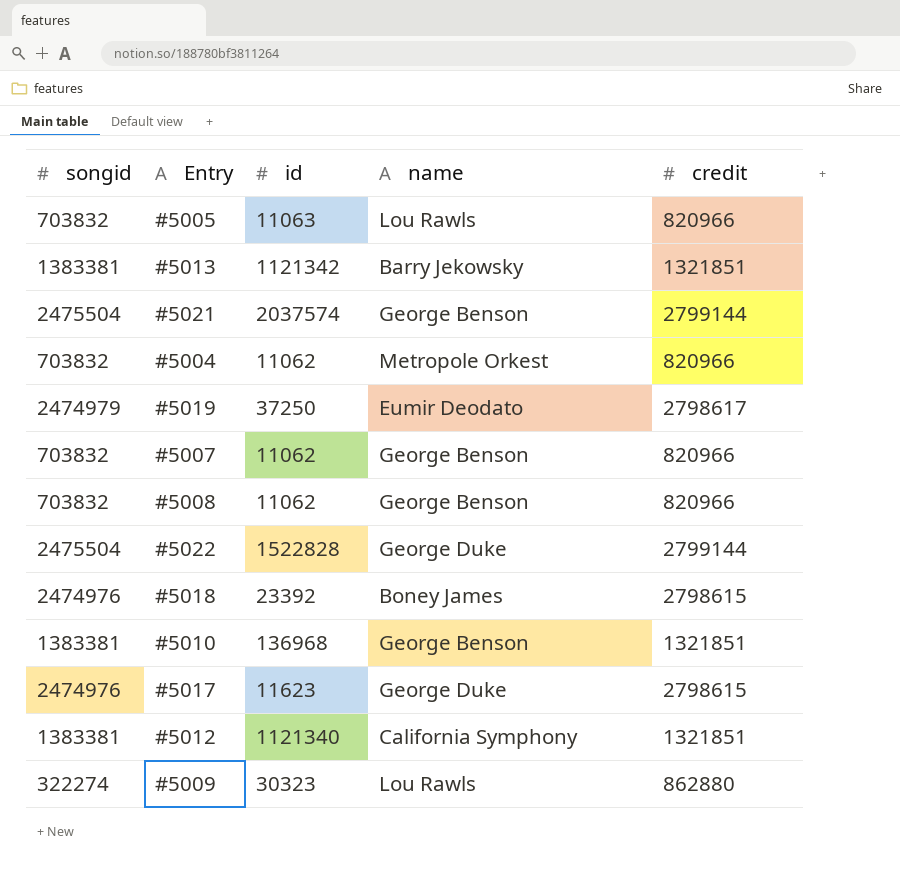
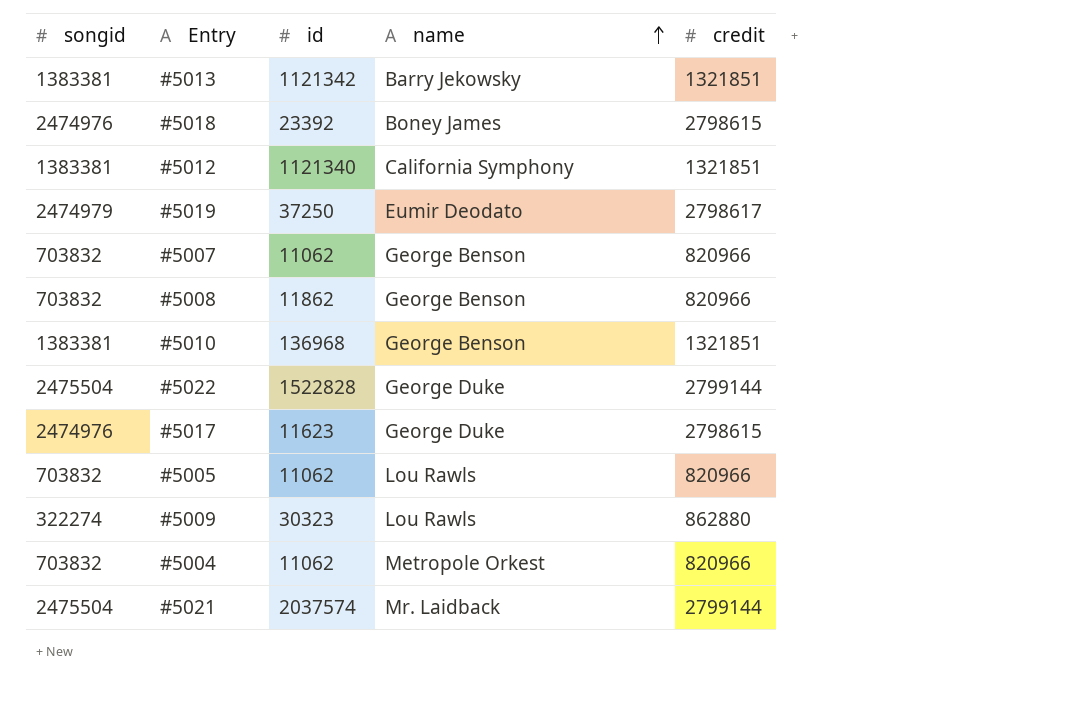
row order: none -> name ascending
#5008 | id: 11062 -> 11862
#5005 | id: 11063 -> 11062
#5021 | name: George Benson -> Mr. Laidback

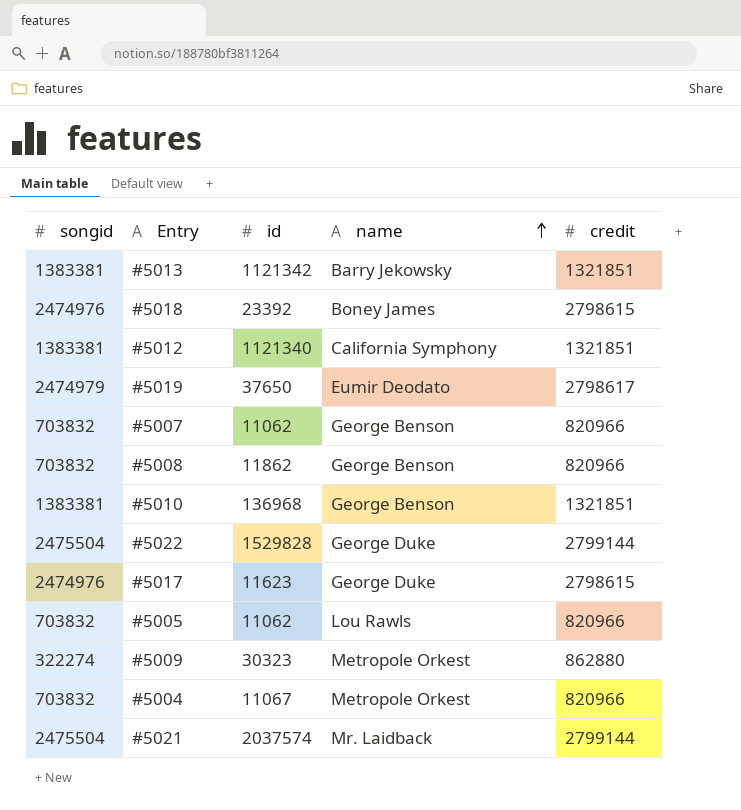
#5019 | id: 37250 -> 37650
#5022 | id: 1522828 -> 1529828
#5009 | name: Lou Rawls -> Metropole Orkest
#5004 | id: 11062 -> 11067

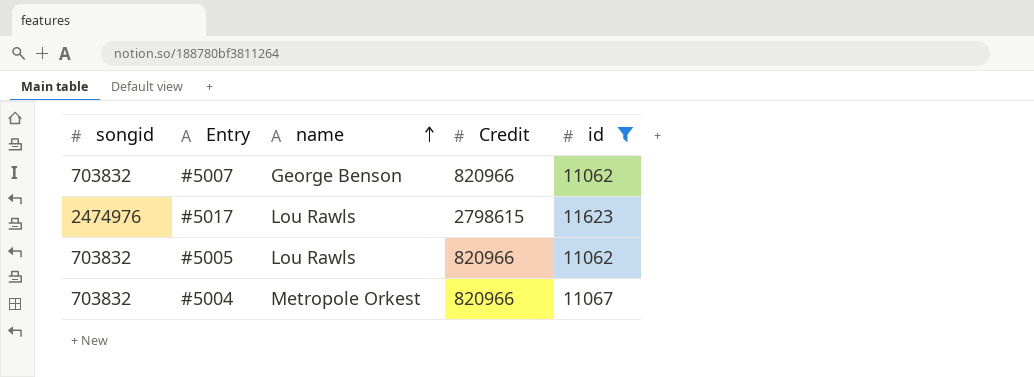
filter: none -> id <= 11623
column name: credit -> Credit
column id | position: 3 -> 5
#5017 | name: George Duke -> Lou Rawls

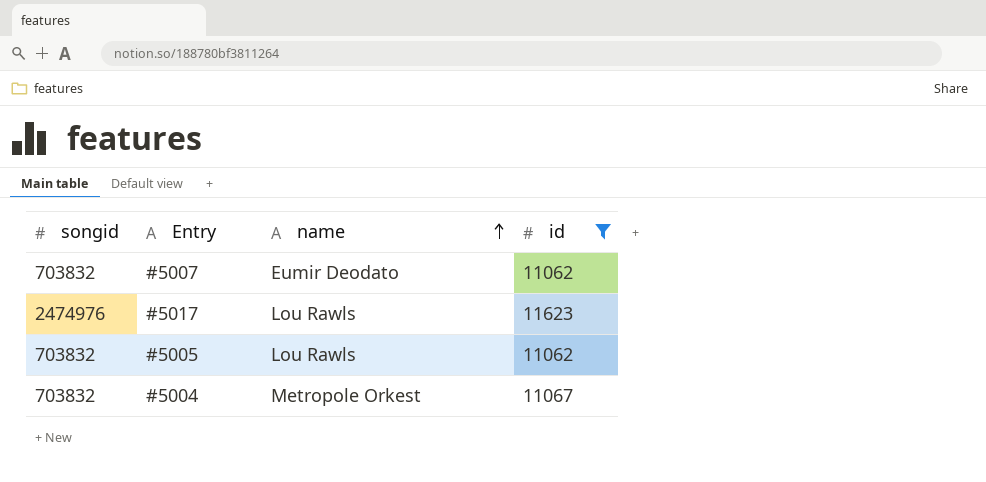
column Credit | position: 4 -> none
#5007 | name: George Benson -> Eumir Deodato

